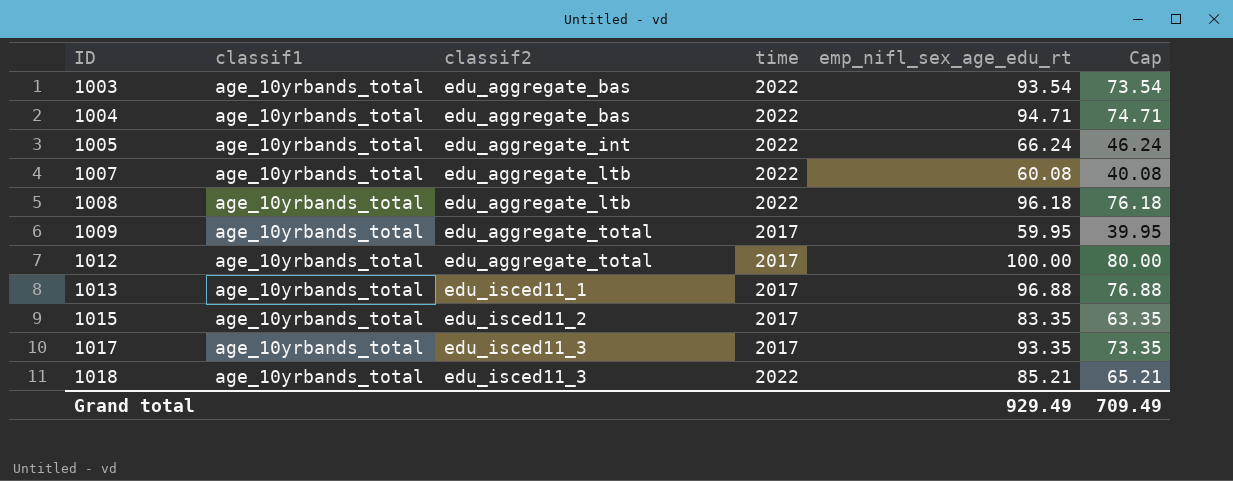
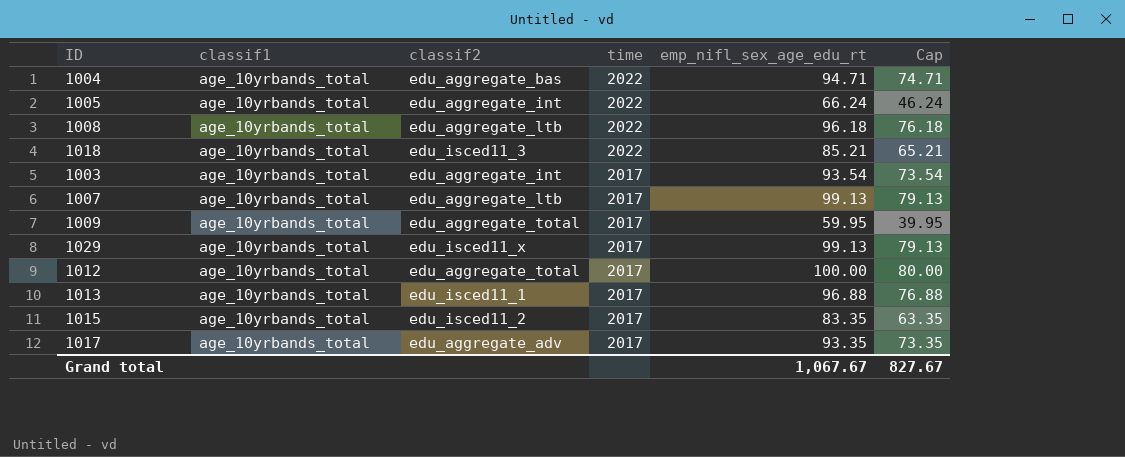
row order: ID ascending -> time descending
1003 | classif2: edu_aggregate_bas -> edu_aggregate_int
1003 | time: 2022 -> 2017
1007 | time: 2022 -> 2017
1007 | emp_nifl_sex_age_edu_rt: 60.08 -> 99.13
1007 | Cap: 40.08 -> 79.13
row 1029: none -> age_10yrbands_total | edu_isced11_x | 2017 | 99.13 | 79.13
1017 | classif2: edu_isced11_3 -> edu_aggregate_adv
Grand total | emp_nifl_sex_age_edu_rt: 929.49 -> 1,067.67
Grand total | Cap: 709.49 -> 827.67

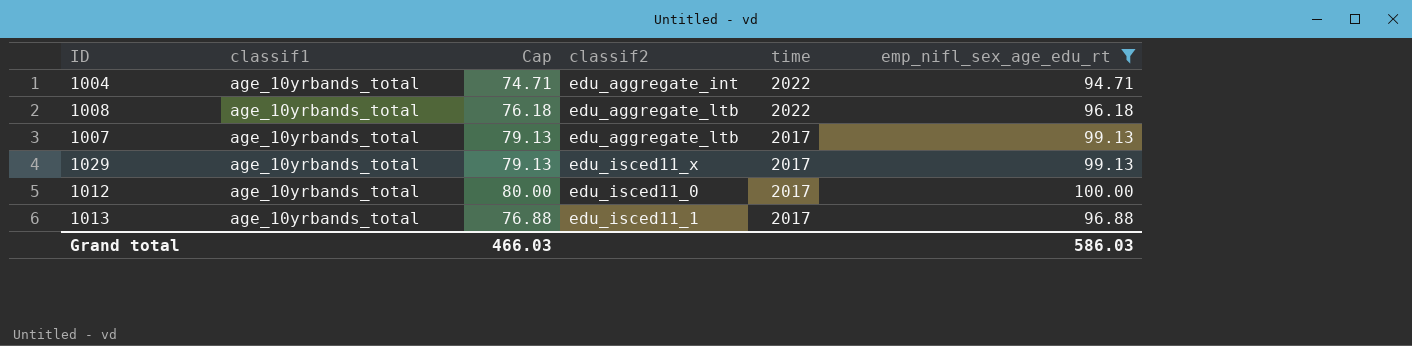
filter: none -> emp_nifl_sex_age_edu_rt >= 94.71
column Cap | position: 6 -> 3
1004 | classif2: edu_aggregate_bas -> edu_aggregate_int
1012 | classif2: edu_aggregate_total -> edu_isced11_0
Grand total | Cap: 827.67 -> 466.03
Grand total | emp_nifl_sex_age_edu_rt: 1,067.67 -> 586.03

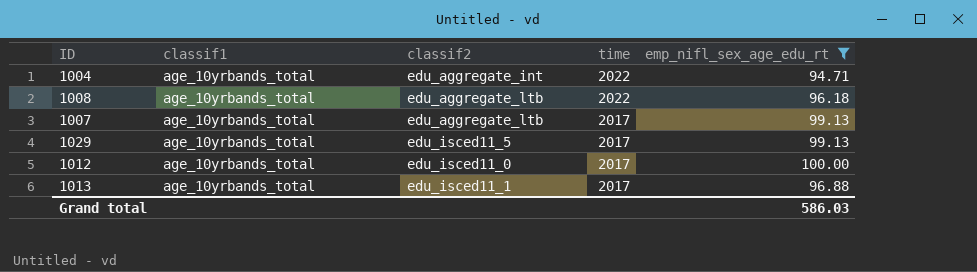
column Cap | formula: [emp_nifl_sex_age_edu_rt] - 20 -> none
1029 | classif2: edu_isced11_x -> edu_isced11_5

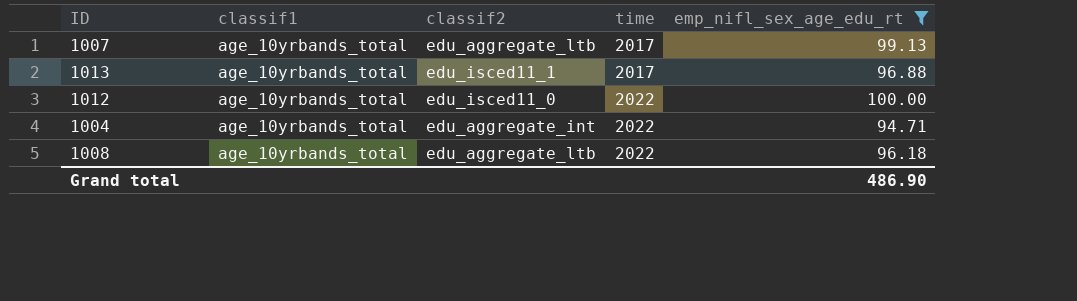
row order: time descending -> time ascending
row 1029: age_10yrbands_total | edu_isced11_5 | 2017 | 99.13 -> none
1012 | time: 2017 -> 2022
Grand total | emp_nifl_sex_age_edu_rt: 586.03 -> 486.90

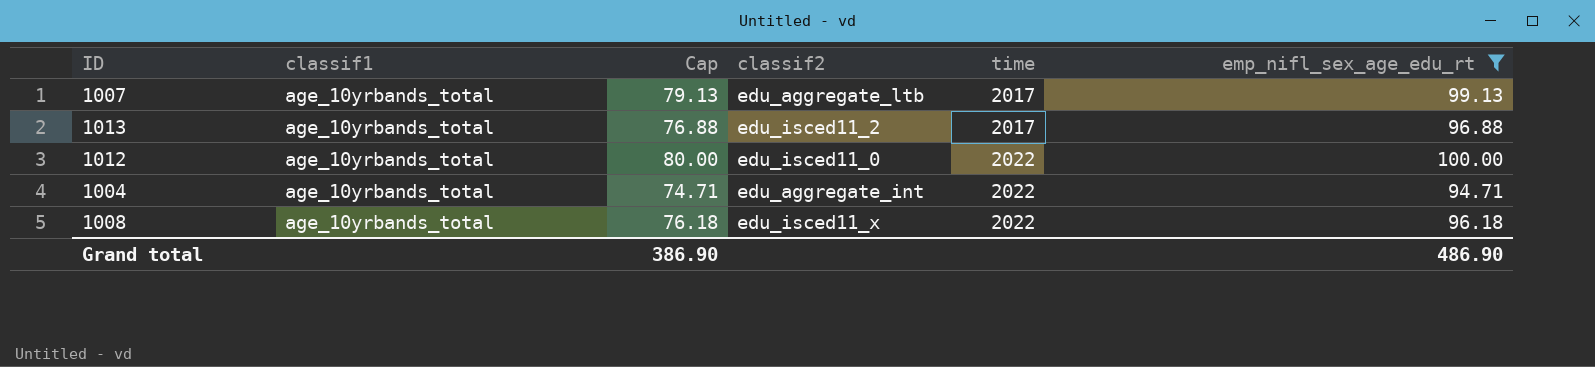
column Cap | formula: none -> [emp_nifl_sex_age_edu_rt] - 20
1013 | classif2: edu_isced11_1 -> edu_isced11_2
1008 | classif2: edu_aggregate_ltb -> edu_isced11_x

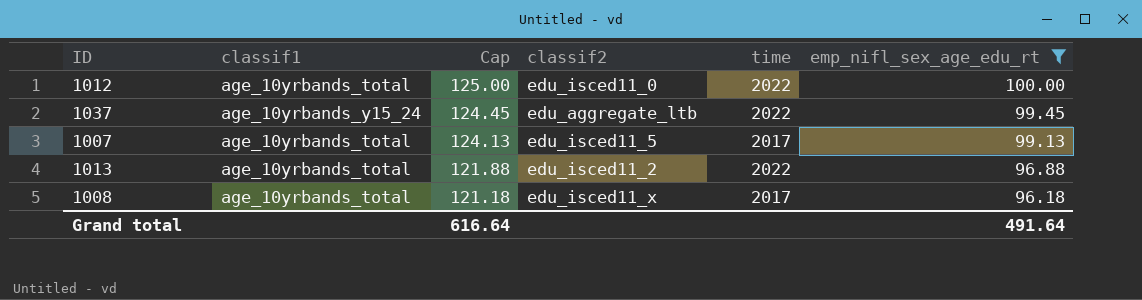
row order: time ascending -> Cap descending
column Cap | formula: [emp_nifl_sex_age_edu_rt] - 20 -> [emp_nifl_sex_age_edu_rt] + 25
row 1004: age_10yrbands_total | 74.71 | edu_aggregate_int | 2022 | 94.71 -> none
row 1037: none -> age_10yrbands_y15_24 | 124.45 | edu_aggregate_ltb | 2022 | 99.45
1007 | classif2: edu_aggregate_ltb -> edu_isced11_5
1013 | time: 2017 -> 2022
1008 | time: 2022 -> 2017
Grand total | Cap: 386.90 -> 616.64
Grand total | emp_nifl_sex_age_edu_rt: 486.90 -> 491.64

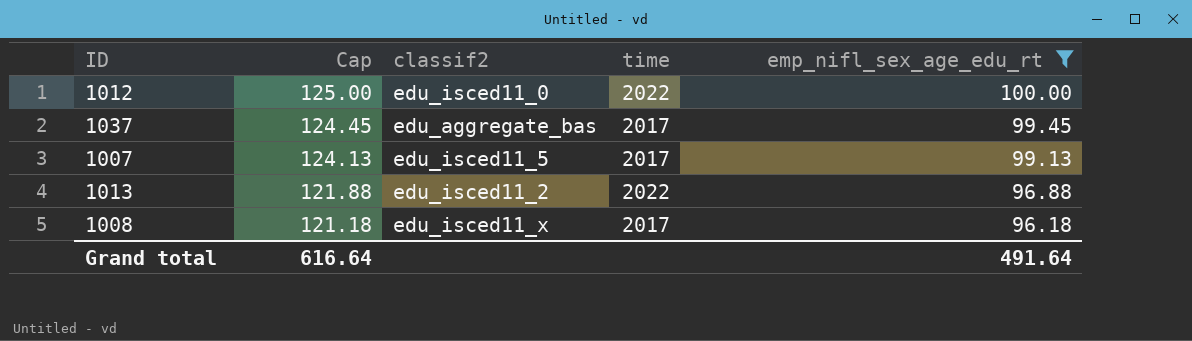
column classif1 | position: 2 -> none
1037 | classif2: edu_aggregate_ltb -> edu_aggregate_bas
1037 | time: 2022 -> 2017

